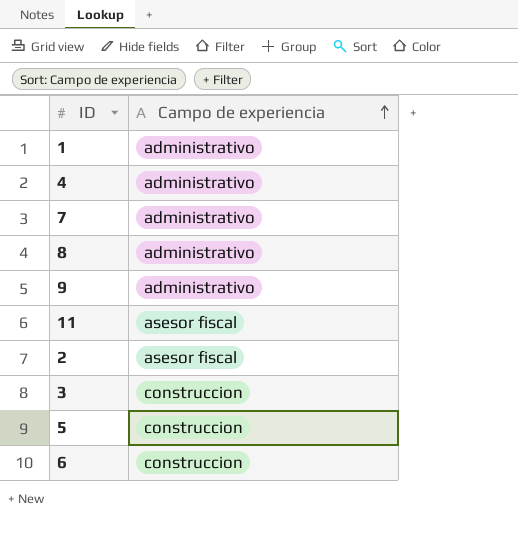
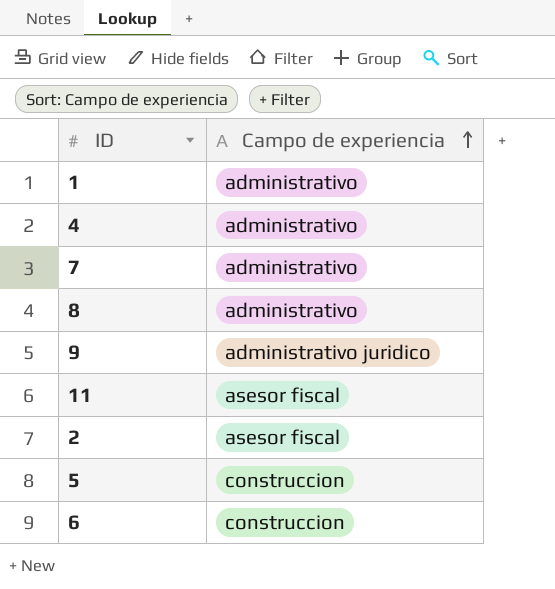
row 3: construccion -> none
9 | Campo de experiencia: administrativo -> administrativo juridico

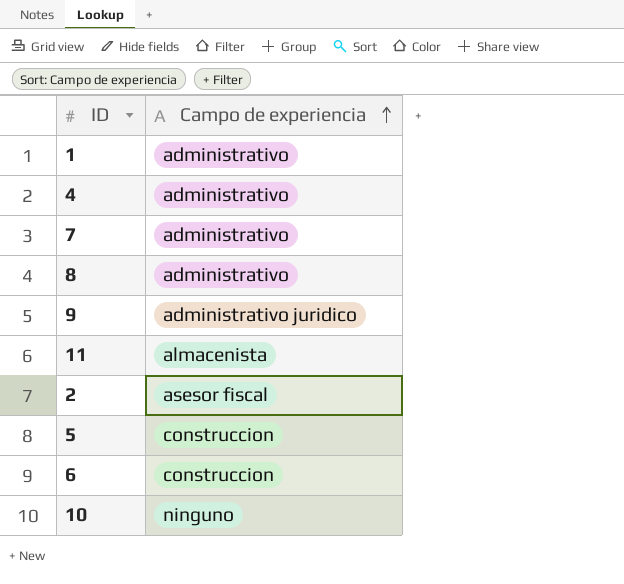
11 | Campo de experiencia: asesor fiscal -> almacenista
row 10: none -> ninguno

